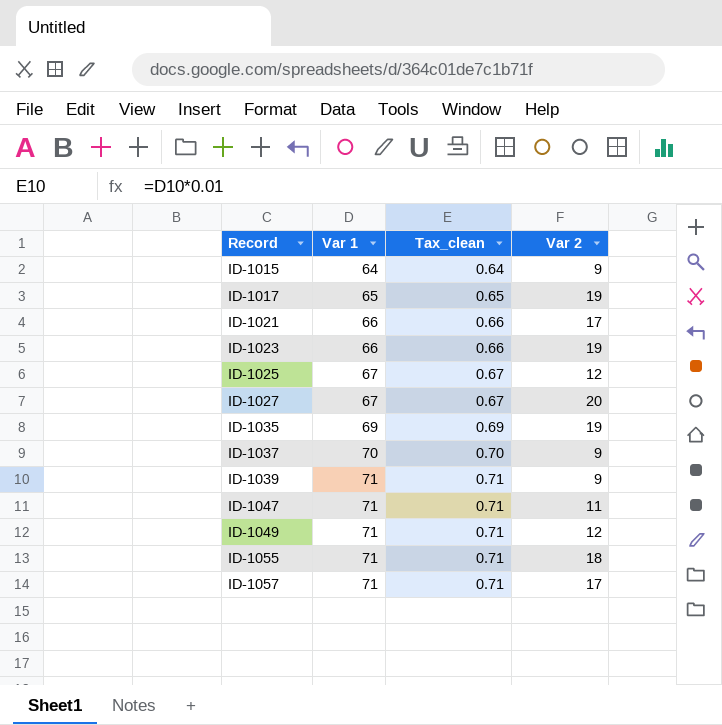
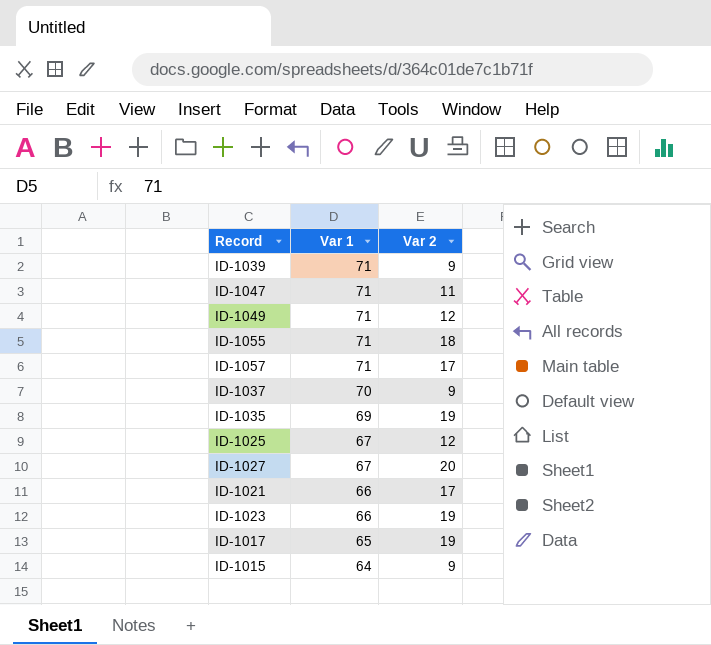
row order: Record ascending -> Var 1 descending
column Tax_clean | formula: [Var 1] * 0.01 -> none

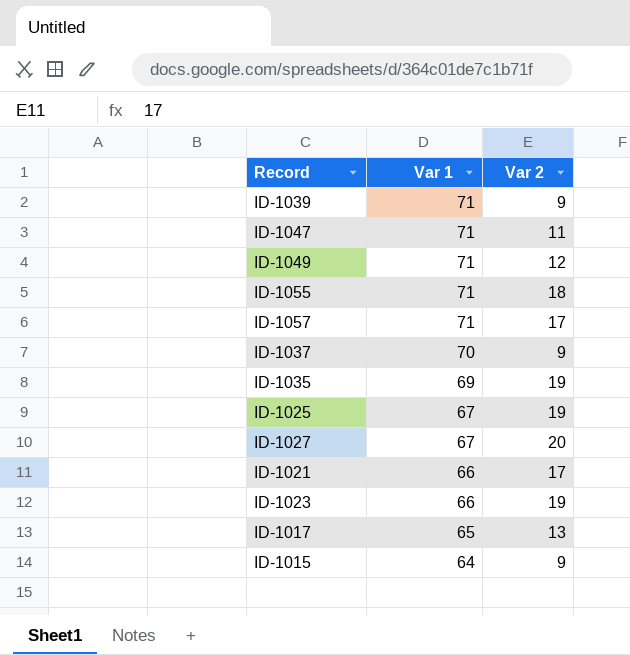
ID-1025 | Var 2: 12 -> 19
ID-1017 | Var 2: 19 -> 13

